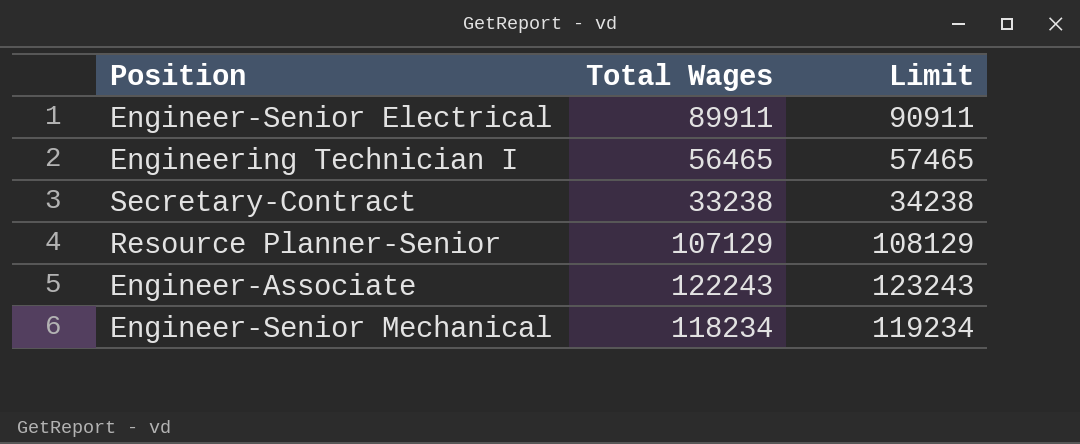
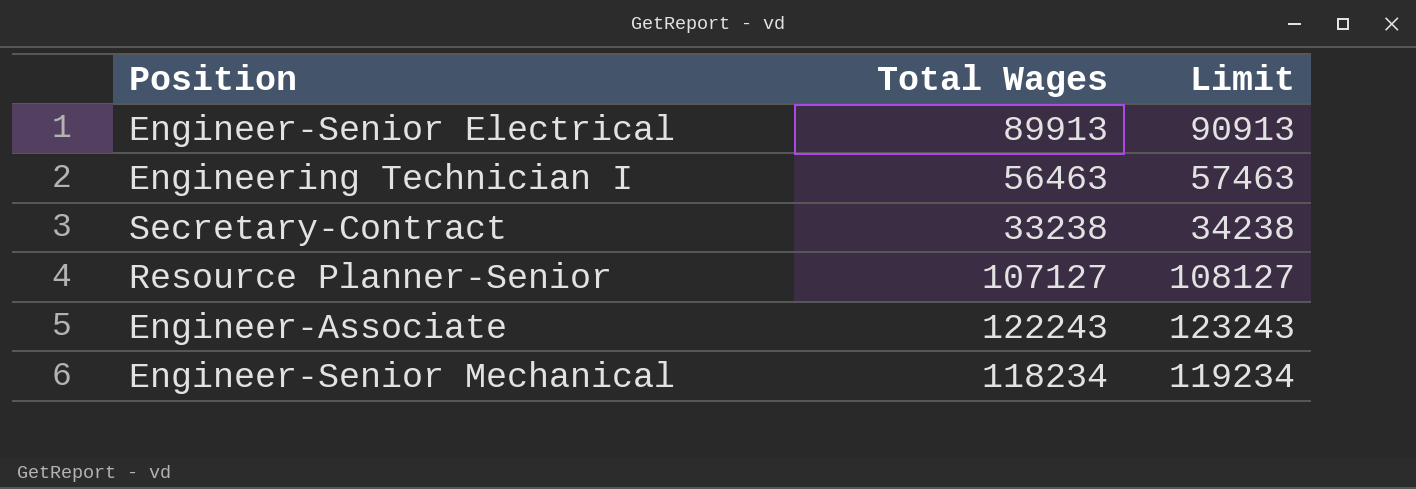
Engineer-Senior Electrical | Total Wages: 89911 -> 89913
Engineer-Senior Electrical | Limit: 90911 -> 90913
Engineering Technician I | Total Wages: 56465 -> 56463
Engineering Technician I | Limit: 57465 -> 57463
Resource Planner-Senior | Total Wages: 107129 -> 107127
Resource Planner-Senior | Limit: 108129 -> 108127

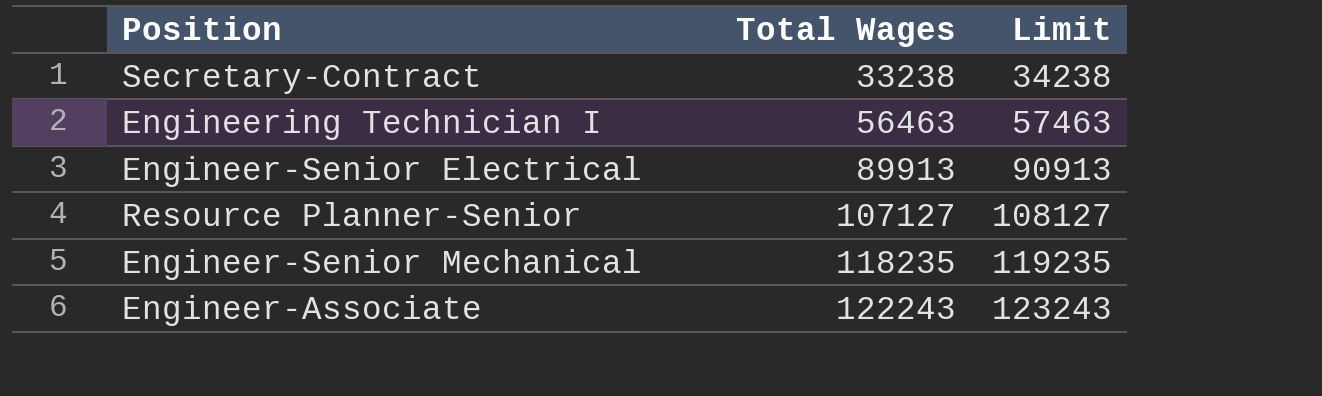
row order: none -> Total Wages ascending
Engineer-Senior Mechanical | Total Wages: 118234 -> 118235
Engineer-Senior Mechanical | Limit: 119234 -> 119235

